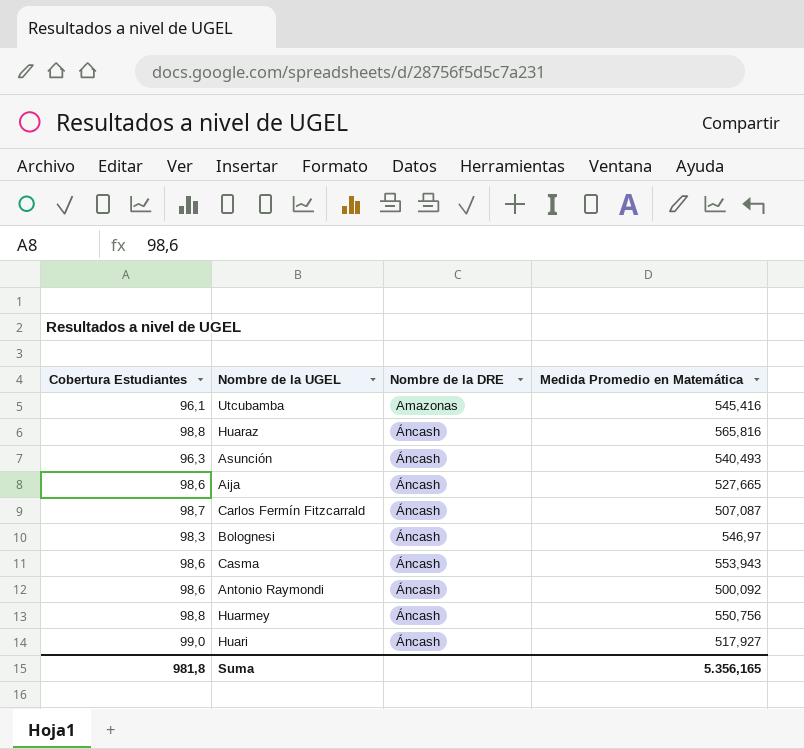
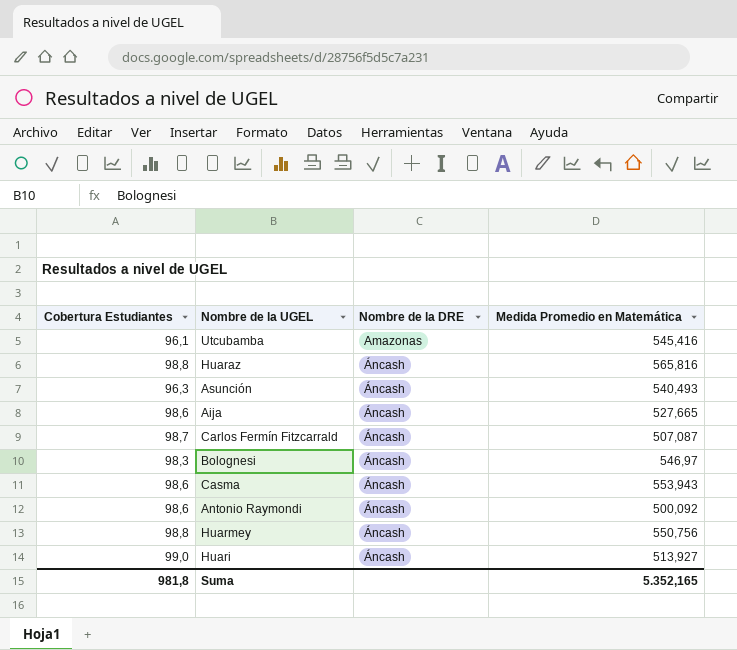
Huari | Medida Promedio en Matemática: 517,927 -> 513,927
Suma | Medida Promedio en Matemática: 5.356,165 -> 5.352,165

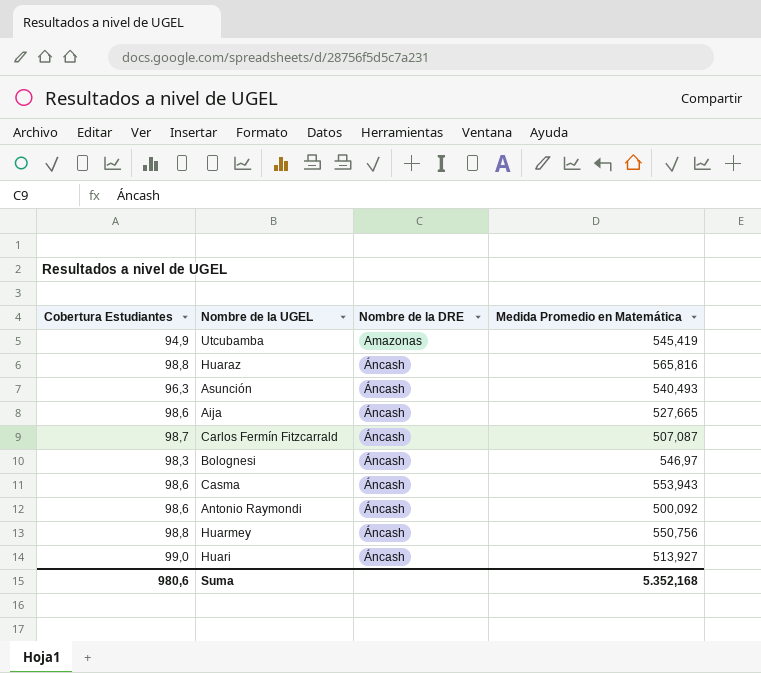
Utcubamba | Cobertura Estudiantes: 96,1 -> 94,9
Utcubamba | Medida Promedio en Matemática: 545,416 -> 545,419
Suma | Cobertura Estudiantes: 981,8 -> 980,6
Suma | Medida Promedio en Matemática: 5.352,165 -> 5.352,168

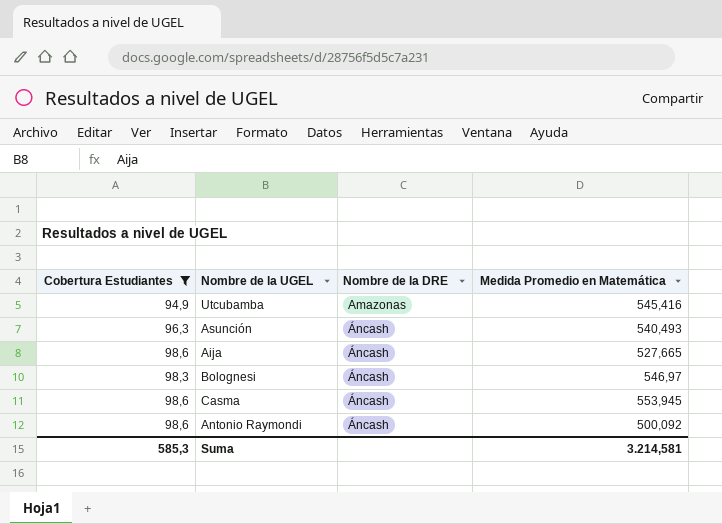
filter: none -> Cobertura Estudiantes <= 98,6
Utcubamba | Medida Promedio en Matemática: 545,419 -> 545,416
Casma | Medida Promedio en Matemática: 553,943 -> 553,945
Suma | Cobertura Estudiantes: 980,6 -> 585,3
Suma | Medida Promedio en Matemática: 5.352,168 -> 3.214,581

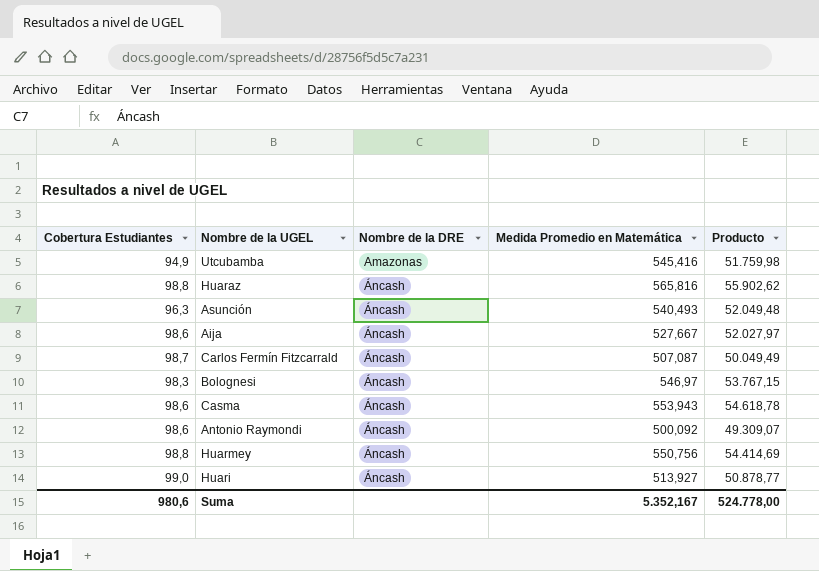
filter: Cobertura Estudiantes <= 98,6 -> none
column Producto | formula: none -> [Cobertura Estudiantes] * [Medida Promedio en Matemática]
Aija | Medida Promedio en Matemática: 527,665 -> 527,667
Casma | Medida Promedio en Matemática: 553,945 -> 553,943
Suma | Cobertura Estudiantes: 585,3 -> 980,6
Suma | Medida Promedio en Matemática: 3.214,581 -> 5.352,167

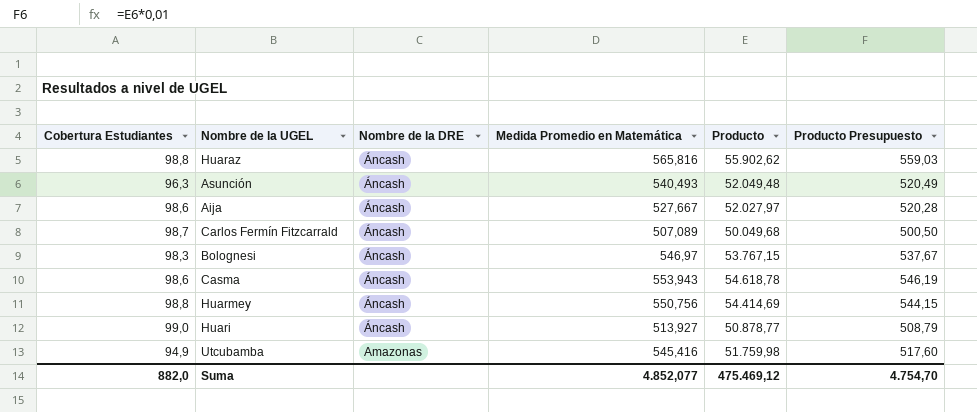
row order: Nombre de la DRE ascending -> Nombre de la DRE descending
column Producto Presupuesto | formula: none -> [Producto] * 0,01
row Antonio Raymondi: 98,6 | Áncash | 500,092 | 49.309,07 -> none
Carlos Fermín Fitzcarrald | Medida Promedio en Matemática: 507,087 -> 507,089
Carlos Fermín Fitzcarrald | Producto: 50.049,49 -> 50.049,68
Suma | Cobertura Estudiantes: 980,6 -> 882,0
Suma | Medida Promedio en Matemática: 5.352,167 -> 4.852,077
Suma | Producto: 524.778,00 -> 475.469,12

